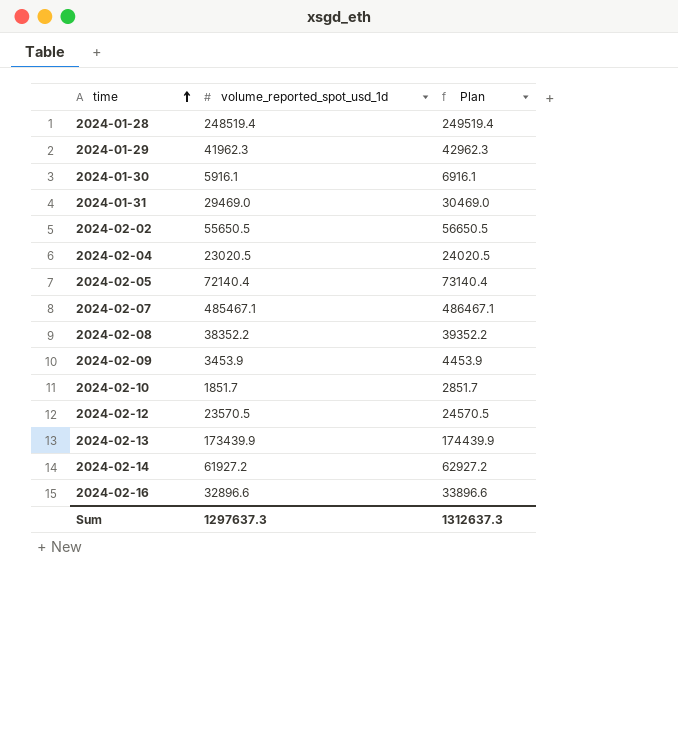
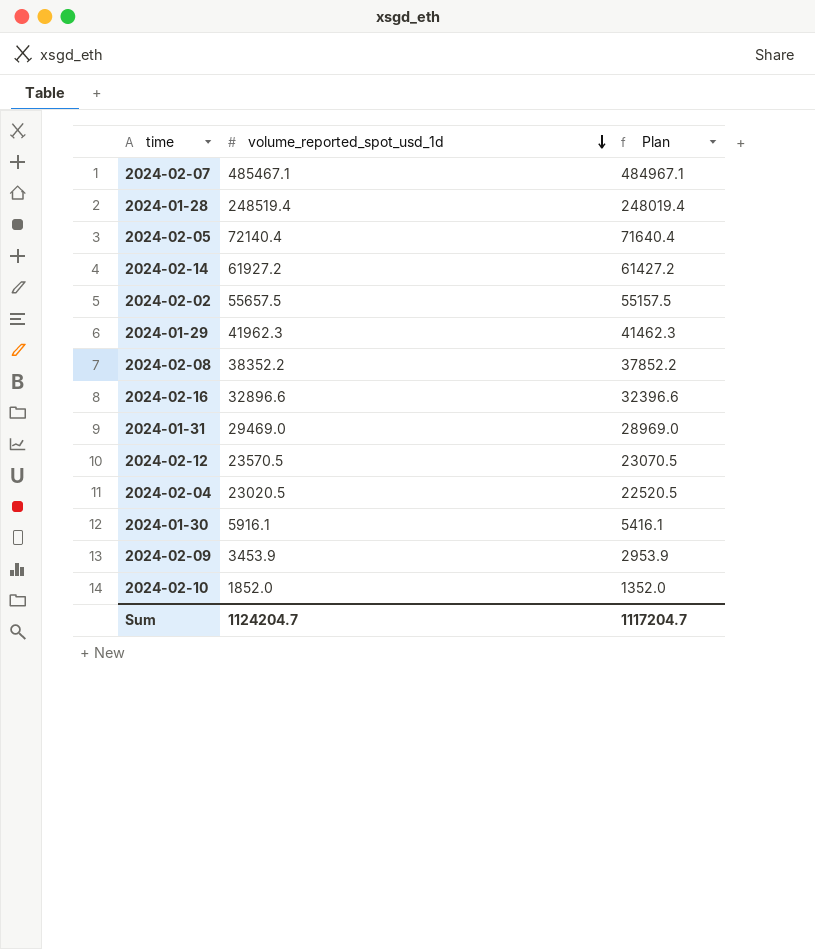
row order: time ascending -> volume_reported_spot_usd_1d descending
column Plan | formula: [volume_reported_spot_usd_1d] + 1000 -> [volume_reported_spot_usd_1d] - 500
row 2024-02-13: 173439.9 | 174439.9 -> none
2024-02-02 | volume_reported_spot_usd_1d: 55650.5 -> 55657.5
2024-02-10 | volume_reported_spot_usd_1d: 1851.7 -> 1852.0
Sum | volume_reported_spot_usd_1d: 1297637.3 -> 1124204.7
Sum | Plan: 1312637.3 -> 1117204.7

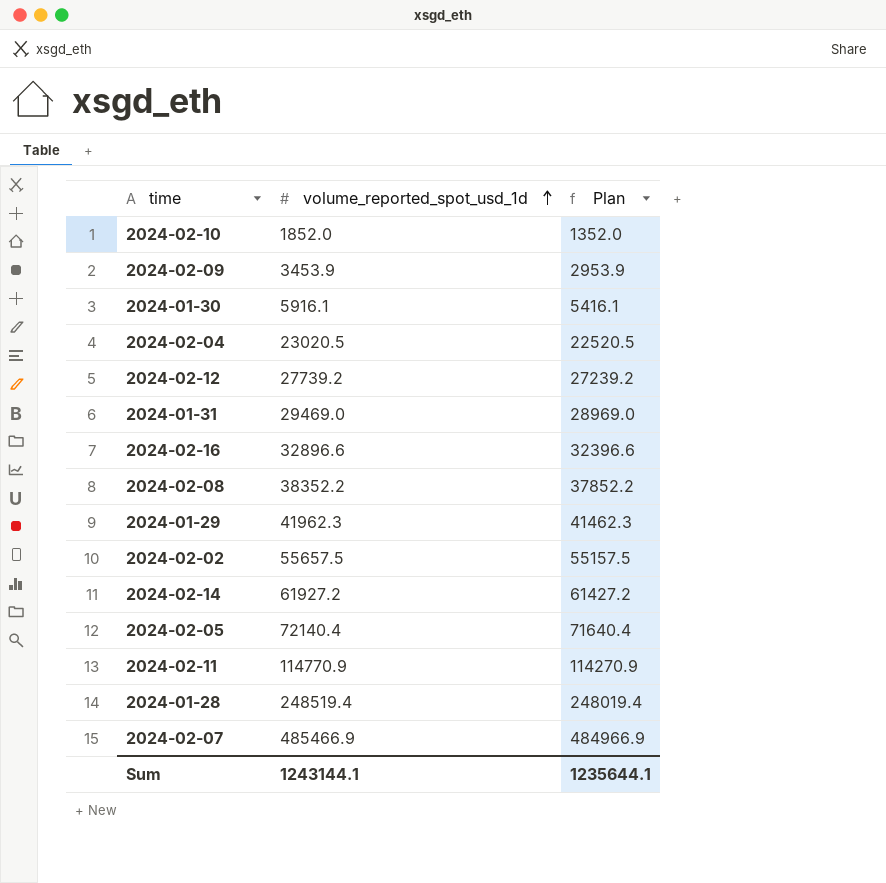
row order: volume_reported_spot_usd_1d descending -> volume_reported_spot_usd_1d ascending
2024-02-12 | volume_reported_spot_usd_1d: 23570.5 -> 27739.2
2024-02-12 | Plan: 23070.5 -> 27239.2
row 2024-02-11: none -> 114770.9 | 114270.9
2024-02-07 | volume_reported_spot_usd_1d: 485467.1 -> 485466.9
2024-02-07 | Plan: 484967.1 -> 484966.9
Sum | volume_reported_spot_usd_1d: 1124204.7 -> 1243144.1
Sum | Plan: 1117204.7 -> 1235644.1

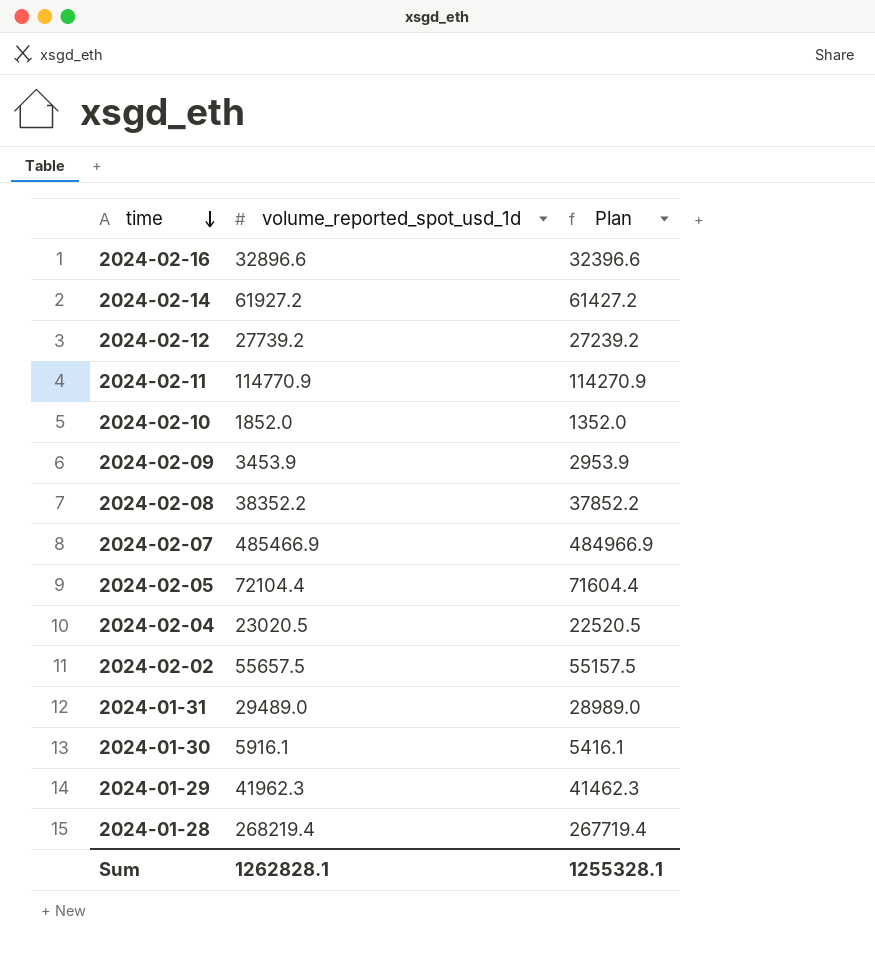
row order: volume_reported_spot_usd_1d ascending -> time descending
2024-02-05 | volume_reported_spot_usd_1d: 72140.4 -> 72104.4
2024-02-05 | Plan: 71640.4 -> 71604.4
2024-01-31 | volume_reported_spot_usd_1d: 29469.0 -> 29489.0
2024-01-31 | Plan: 28969.0 -> 28989.0
2024-01-28 | volume_reported_spot_usd_1d: 248519.4 -> 268219.4
2024-01-28 | Plan: 248019.4 -> 267719.4
Sum | volume_reported_spot_usd_1d: 1243144.1 -> 1262828.1
Sum | Plan: 1235644.1 -> 1255328.1

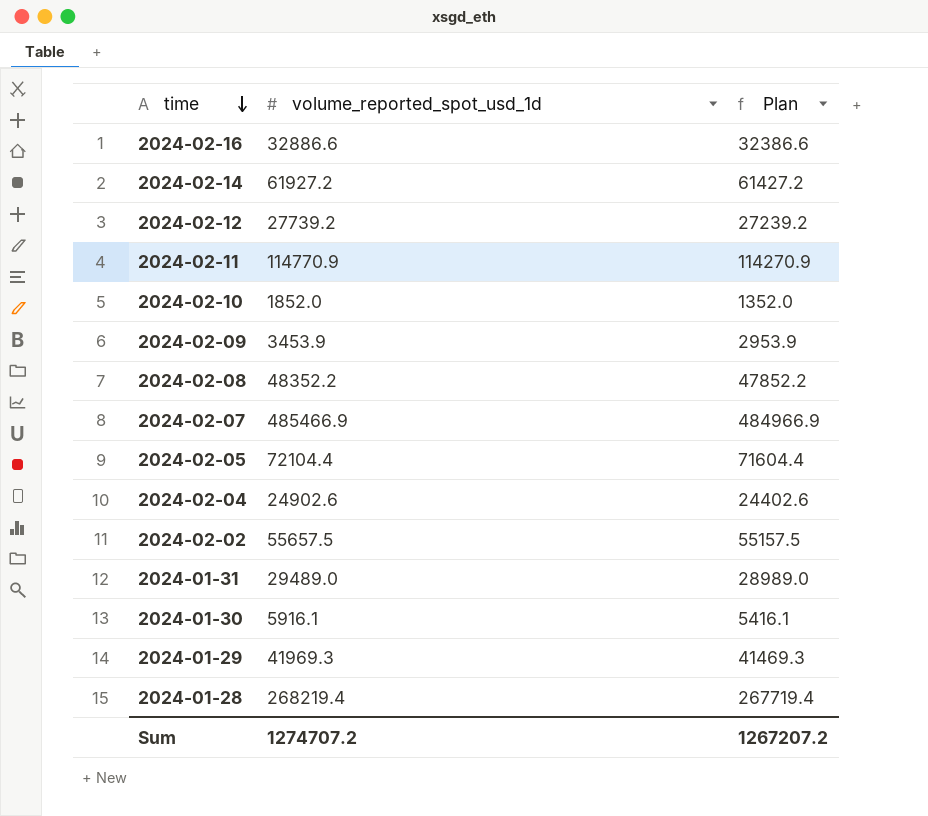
2024-02-16 | volume_reported_spot_usd_1d: 32896.6 -> 32886.6
2024-02-16 | Plan: 32396.6 -> 32386.6
2024-02-08 | volume_reported_spot_usd_1d: 38352.2 -> 48352.2
2024-02-08 | Plan: 37852.2 -> 47852.2
2024-02-04 | volume_reported_spot_usd_1d: 23020.5 -> 24902.6
2024-02-04 | Plan: 22520.5 -> 24402.6
2024-01-29 | volume_reported_spot_usd_1d: 41962.3 -> 41969.3
2024-01-29 | Plan: 41462.3 -> 41469.3
Sum | volume_reported_spot_usd_1d: 1262828.1 -> 1274707.2
Sum | Plan: 1255328.1 -> 1267207.2

